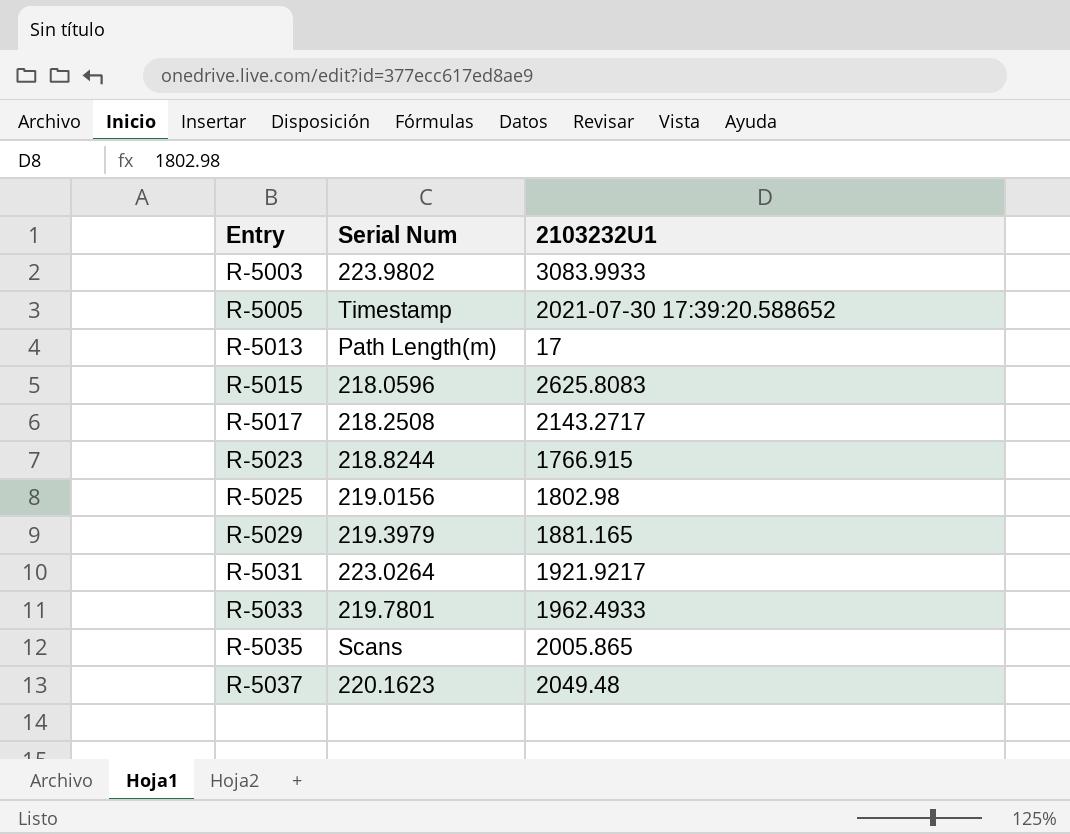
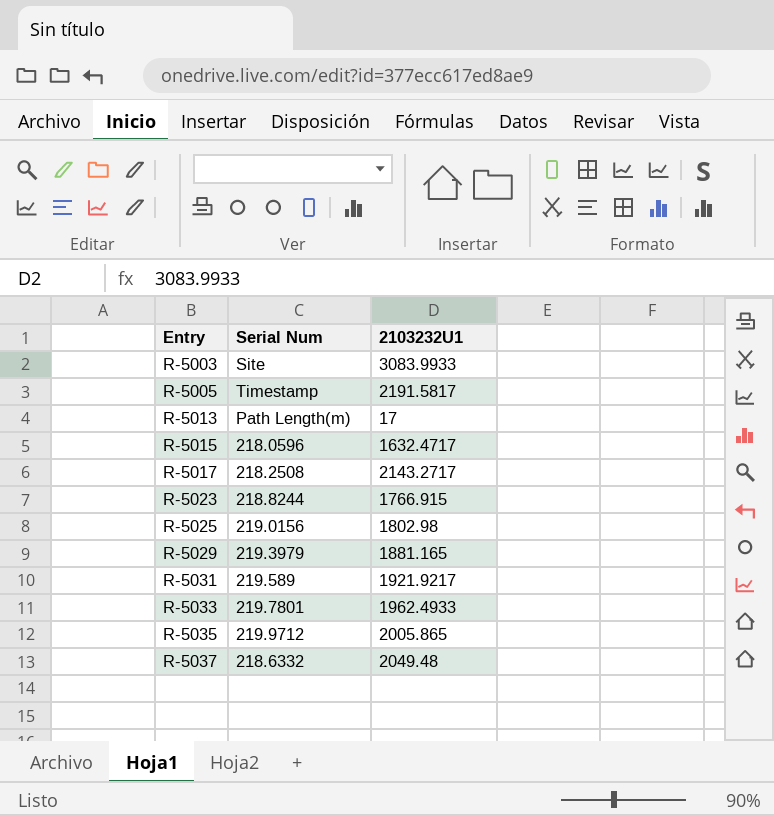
R-5003 | Serial Num: 223.9802 -> Site
R-5005 | 2103232U1: 2021-07-30 17:39:20.588652 -> 2191.5817
R-5015 | 2103232U1: 2625.8083 -> 1632.4717
R-5031 | Serial Num: 223.0264 -> 219.589
R-5035 | Serial Num: Scans -> 219.9712
R-5037 | Serial Num: 220.1623 -> 218.6332

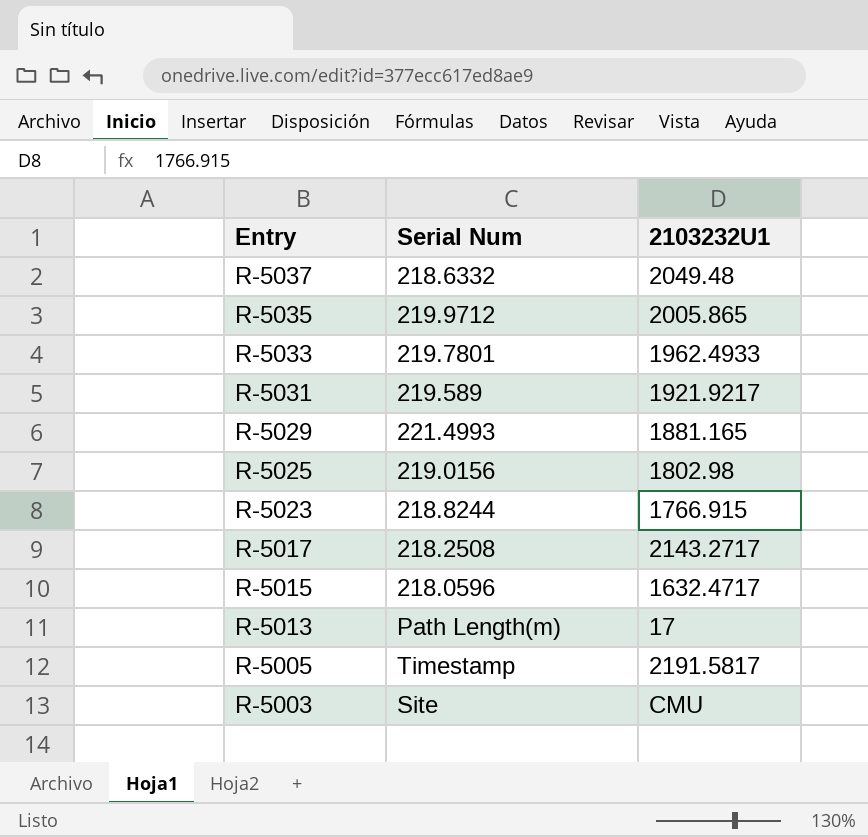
row order: Entry ascending -> Entry descending
R-5029 | Serial Num: 219.3979 -> 221.4993
R-5003 | 2103232U1: 3083.9933 -> CMU

